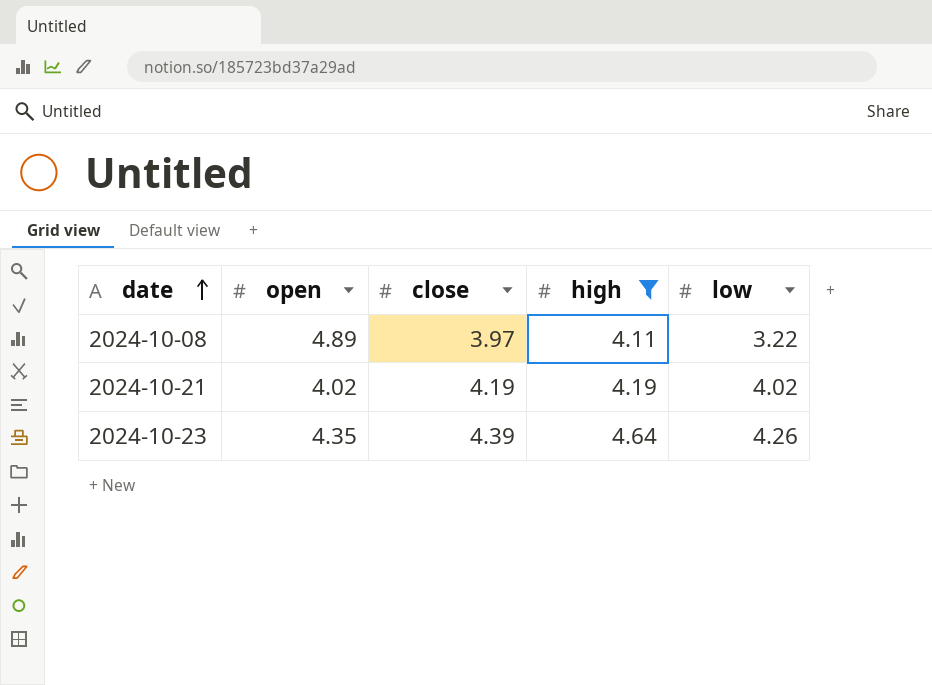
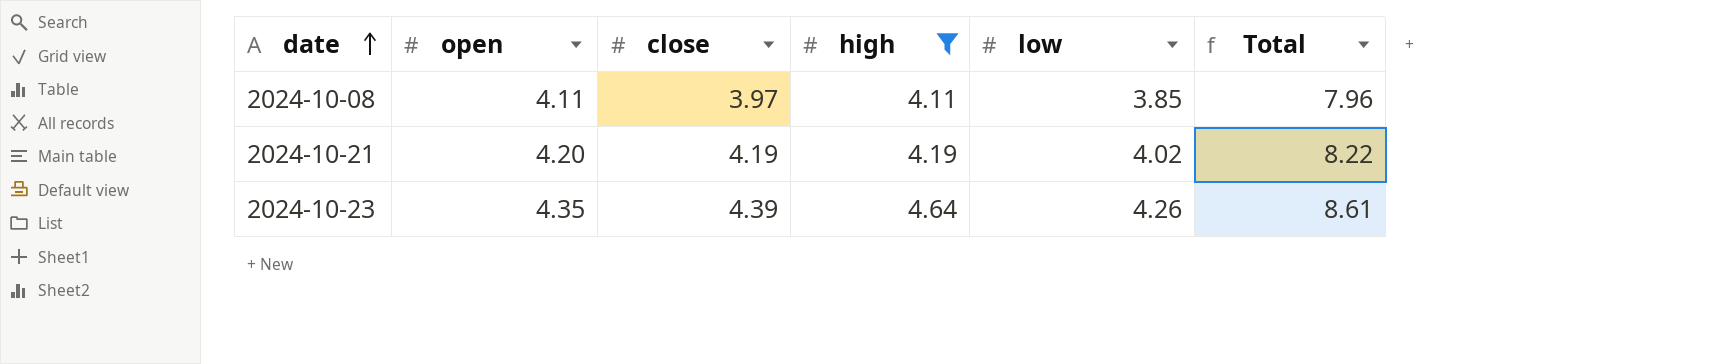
column Total | formula: none -> [open] + [low]
2024-10-08 | open: 4.89 -> 4.11
2024-10-08 | low: 3.22 -> 3.85
2024-10-21 | open: 4.02 -> 4.20

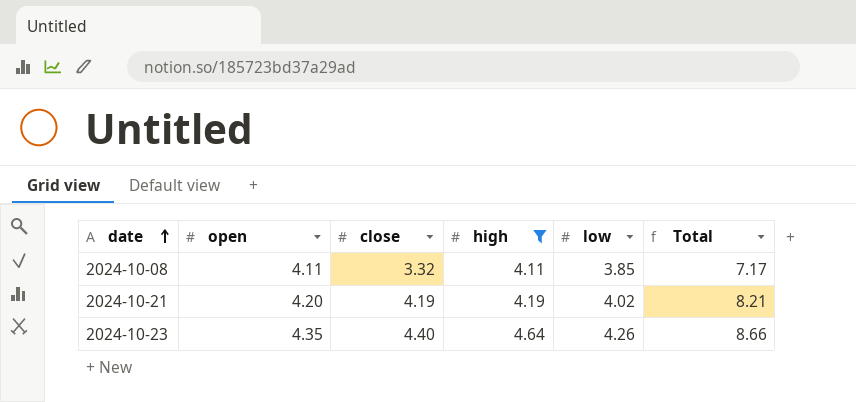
column Total | formula: [open] + [low] -> [close] + [low]
2024-10-08 | close: 3.97 -> 3.32
2024-10-23 | close: 4.39 -> 4.40

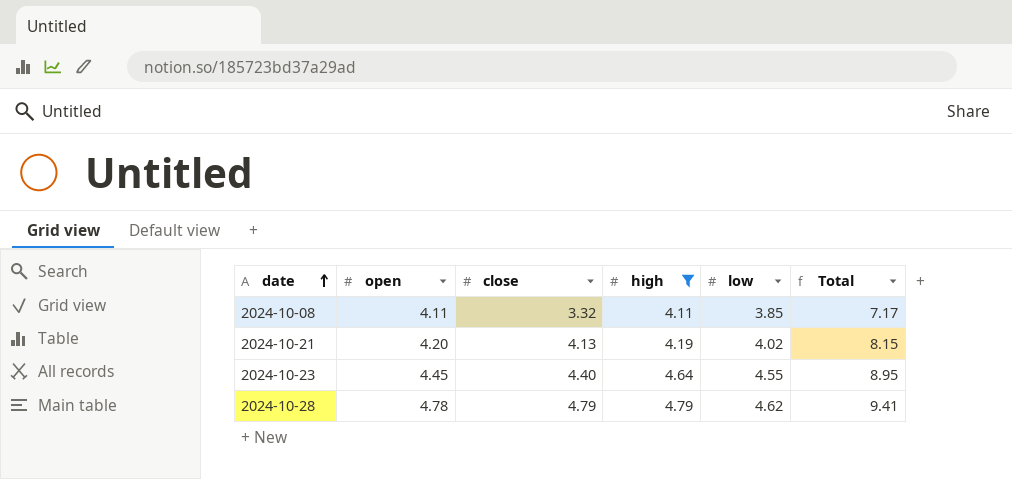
2024-10-21 | close: 4.19 -> 4.13
2024-10-21 | Total: 8.21 -> 8.15
2024-10-23 | open: 4.35 -> 4.45
2024-10-23 | low: 4.26 -> 4.55
2024-10-23 | Total: 8.66 -> 8.95
row 2024-10-28: none -> 4.78 | 4.79 | 4.79 | 4.62 | 9.41

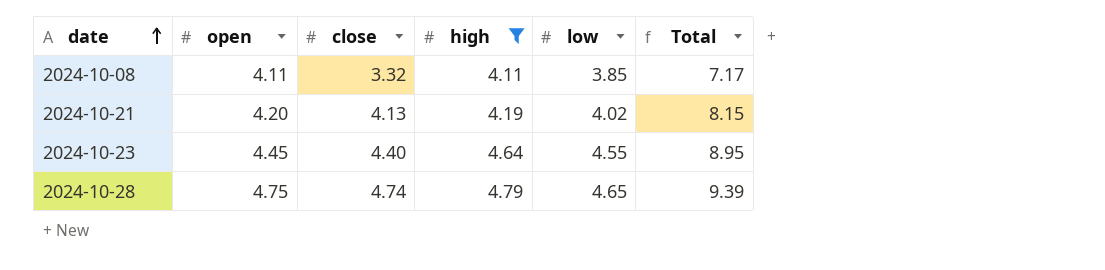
2024-10-28 | open: 4.78 -> 4.75
2024-10-28 | close: 4.79 -> 4.74
2024-10-28 | low: 4.62 -> 4.65
2024-10-28 | Total: 9.41 -> 9.39

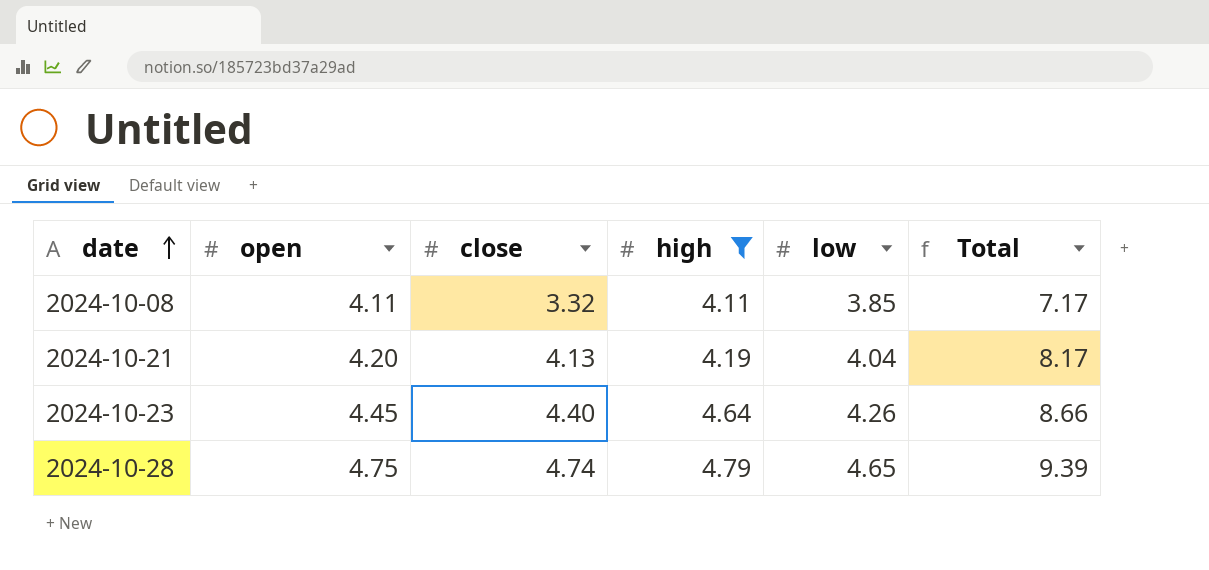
2024-10-21 | low: 4.02 -> 4.04
2024-10-21 | Total: 8.15 -> 8.17
2024-10-23 | low: 4.55 -> 4.26
2024-10-23 | Total: 8.95 -> 8.66

